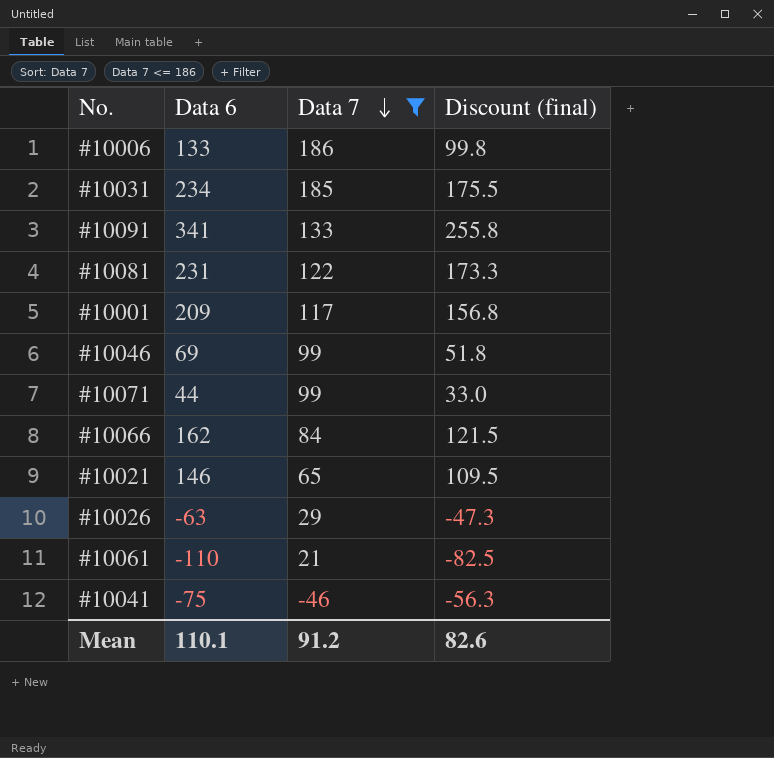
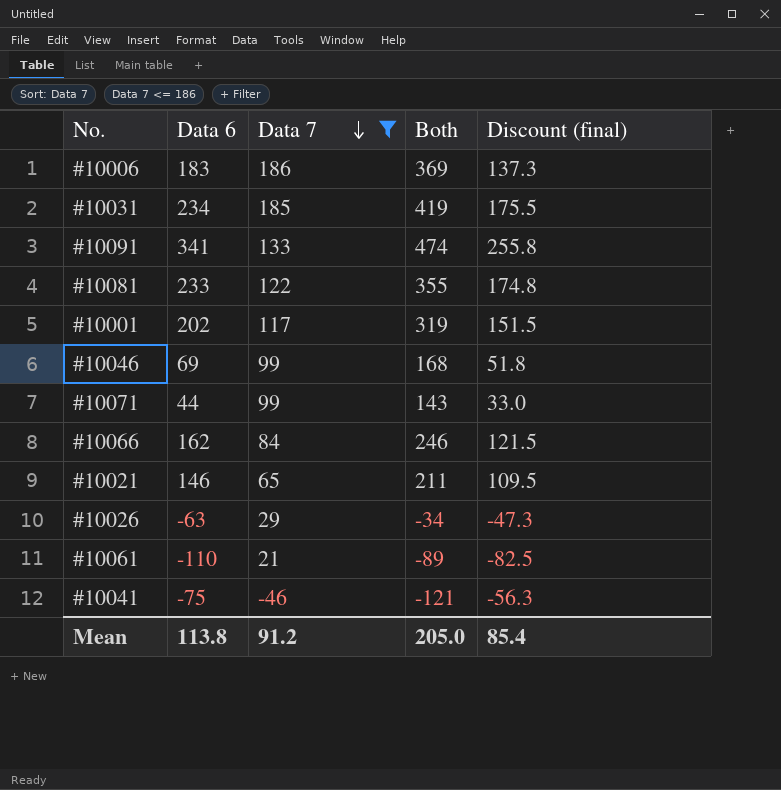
column Both | formula: none -> [Data 6] + [Data 7]
#10006 | Data 6: 133 -> 183
#10006 | Discount (final): 99.8 -> 137.3
#10081 | Data 6: 231 -> 233
#10081 | Discount (final): 173.3 -> 174.8
#10001 | Data 6: 209 -> 202
#10001 | Discount (final): 156.8 -> 151.5
Mean | Data 6: 110.1 -> 113.8
Mean | Discount (final): 82.6 -> 85.4

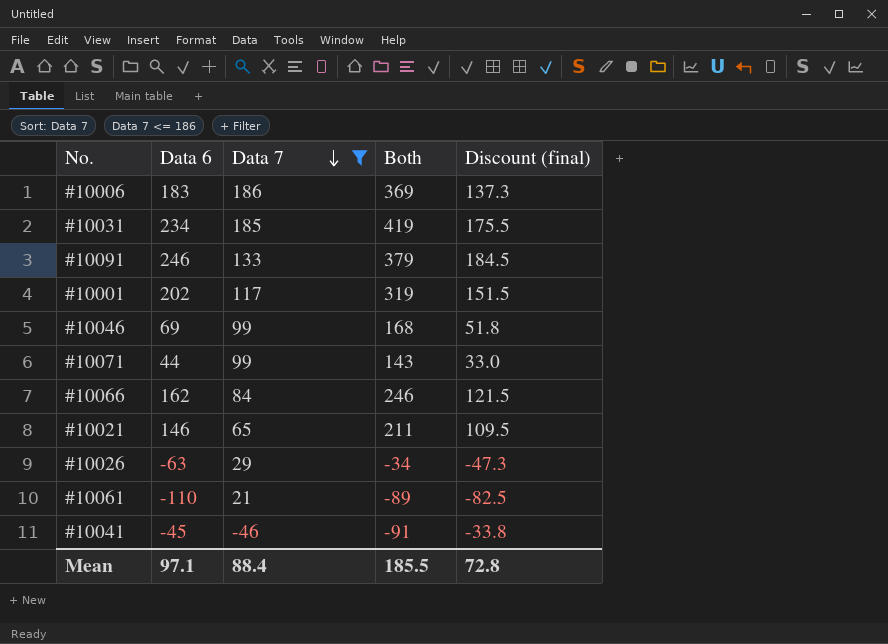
row #10081: 233 | 122 | 355 | 174.8 -> none
#10091 | Data 6: 341 -> 246
#10091 | Both: 474 -> 379
#10091 | Discount (final): 255.8 -> 184.5
#10041 | Data 6: -75 -> -45
#10041 | Both: -121 -> -91
#10041 | Discount (final): -56.3 -> -33.8
Mean | Data 6: 113.8 -> 97.1
Mean | Data 7: 91.2 -> 88.4
Mean | Both: 205.0 -> 185.5
Mean | Discount (final): 85.4 -> 72.8

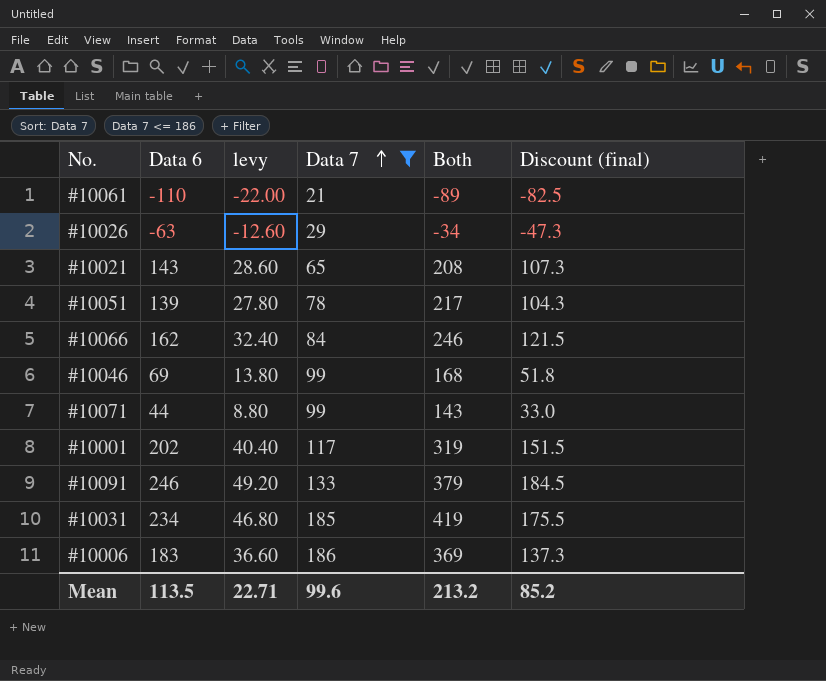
row order: Data 7 descending -> Data 7 ascending
column levy | formula: none -> [Data 6] * 0.2
row #10041: -45 | -46 | -91 | -33.8 -> none
#10021 | Data 6: 146 -> 143
#10021 | Both: 211 -> 208
#10021 | Discount (final): 109.5 -> 107.3
row #10051: none -> 139 | 27.80 | 78 | 217 | 104.3
Mean | Data 6: 97.1 -> 113.5
Mean | Data 7: 88.4 -> 99.6
Mean | Both: 185.5 -> 213.2
Mean | Discount (final): 72.8 -> 85.2

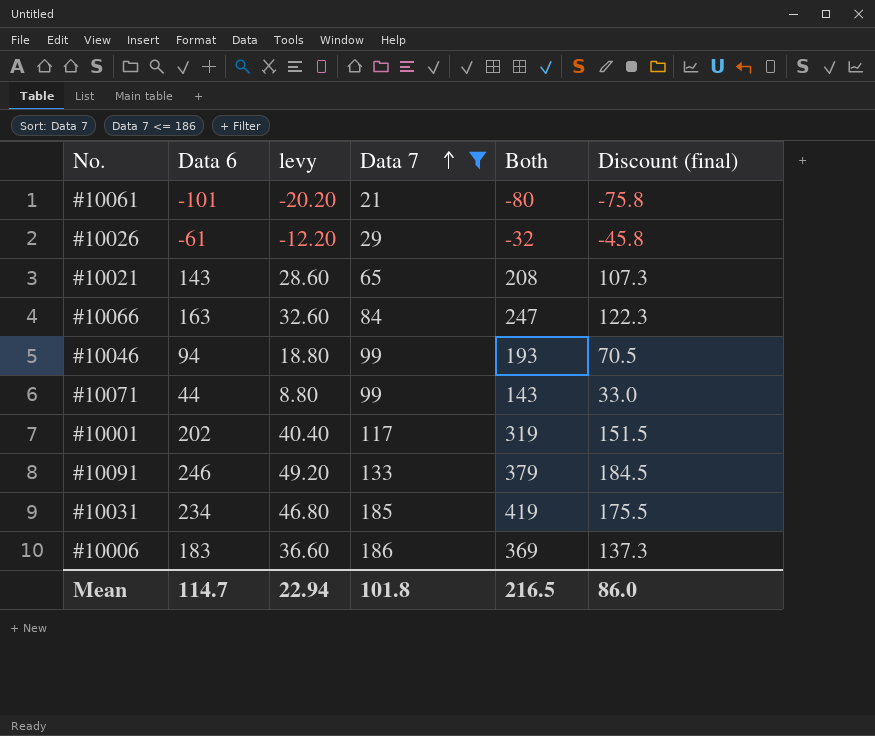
row #10051: 139 | 27.80 | 78 | 217 | 104.3 -> none
#10061 | Data 6: -110 -> -101
#10061 | levy: -22.00 -> -20.20
#10061 | Both: -89 -> -80
#10061 | Discount (final): -82.5 -> -75.8
#10026 | Data 6: -63 -> -61
#10026 | levy: -12.60 -> -12.20
#10026 | Both: -34 -> -32
#10026 | Discount (final): -47.3 -> -45.8
#10066 | Data 6: 162 -> 163
#10066 | levy: 32.40 -> 32.60
#10066 | Both: 246 -> 247
#10066 | Discount (final): 121.5 -> 122.3
#10046 | Data 6: 69 -> 94
#10046 | levy: 13.80 -> 18.80
#10046 | Both: 168 -> 193
#10046 | Discount (final): 51.8 -> 70.5
Mean | Data 6: 113.5 -> 114.7
Mean | levy: 22.71 -> 22.94
Mean | Data 7: 99.6 -> 101.8
Mean | Both: 213.2 -> 216.5
Mean | Discount (final): 85.2 -> 86.0

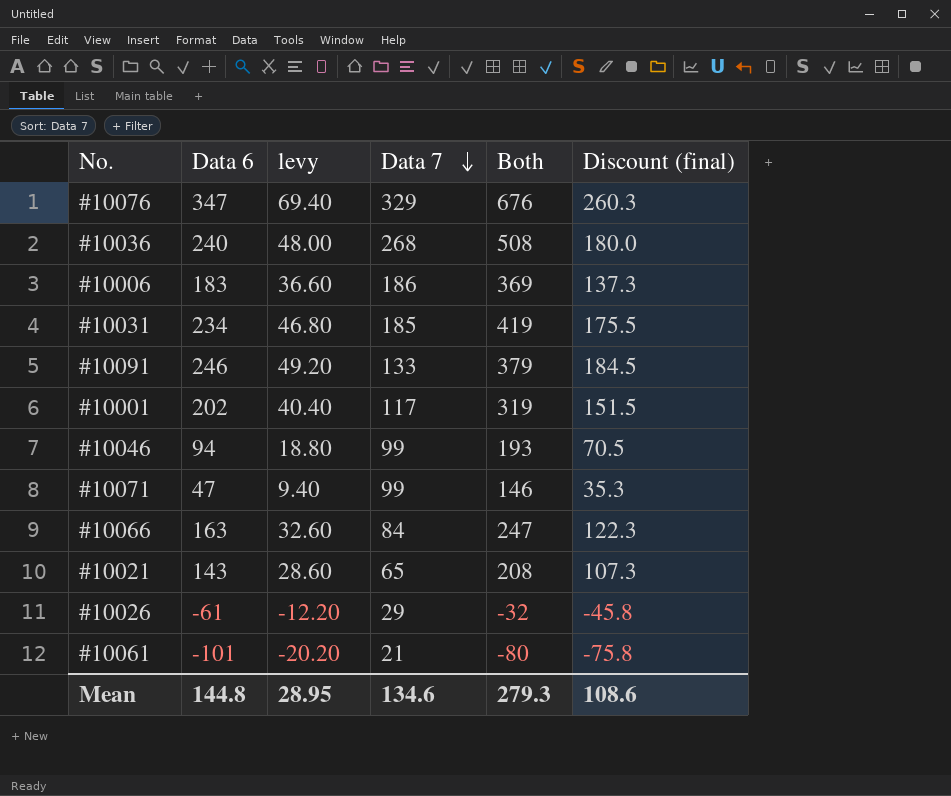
filter: Data 7 <= 186 -> none
row order: Data 7 ascending -> Data 7 descending
#10071 | Data 6: 44 -> 47
#10071 | levy: 8.80 -> 9.40
#10071 | Both: 143 -> 146
#10071 | Discount (final): 33.0 -> 35.3
Mean | Data 6: 114.7 -> 144.8
Mean | levy: 22.94 -> 28.95
Mean | Data 7: 101.8 -> 134.6
Mean | Both: 216.5 -> 279.3
Mean | Discount (final): 86.0 -> 108.6

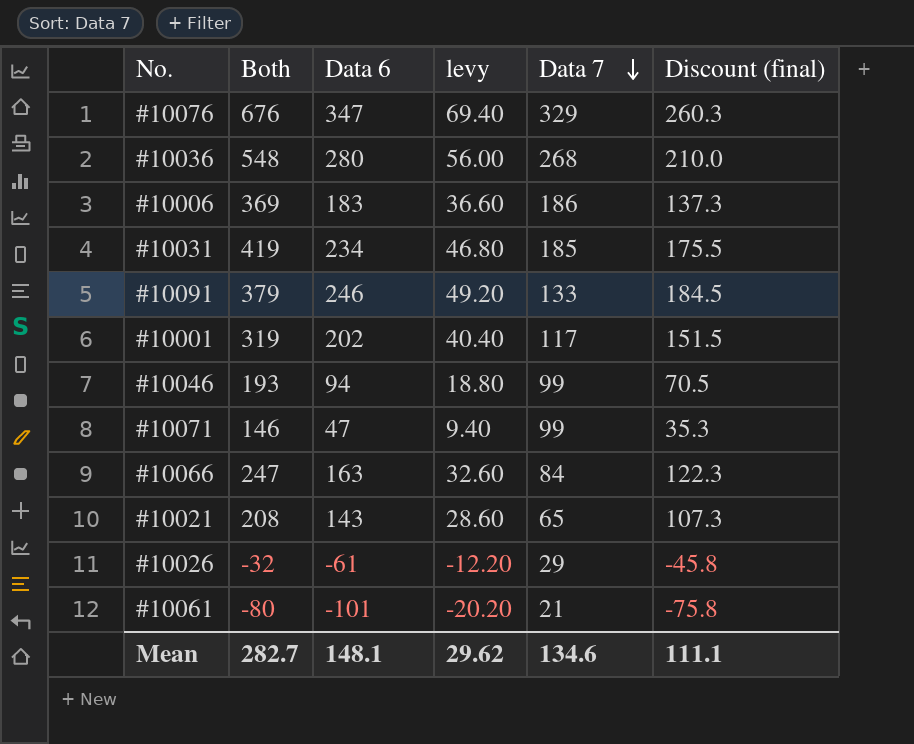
column Both | position: 5 -> 2
#10036 | Both: 508 -> 548
#10036 | Data 6: 240 -> 280
#10036 | levy: 48.00 -> 56.00
#10036 | Discount (final): 180.0 -> 210.0
Mean | Both: 279.3 -> 282.7
Mean | Data 6: 144.8 -> 148.1
Mean | levy: 28.95 -> 29.62
Mean | Discount (final): 108.6 -> 111.1

